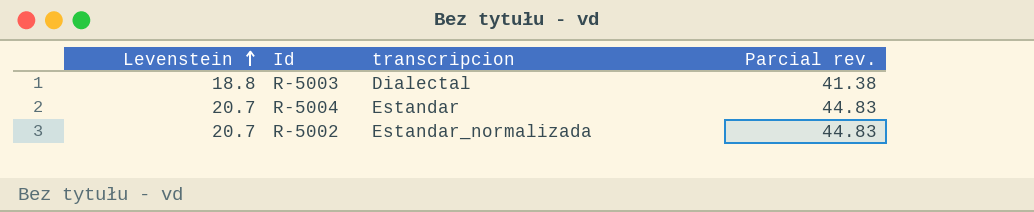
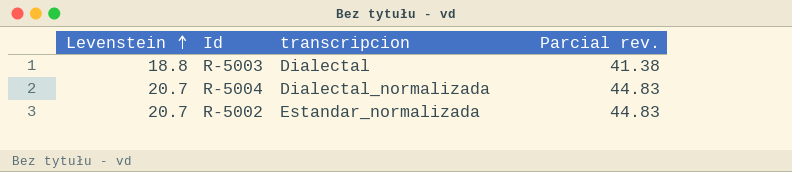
R-5004 | transcripcion: Estandar -> Dialectal_normalizada

